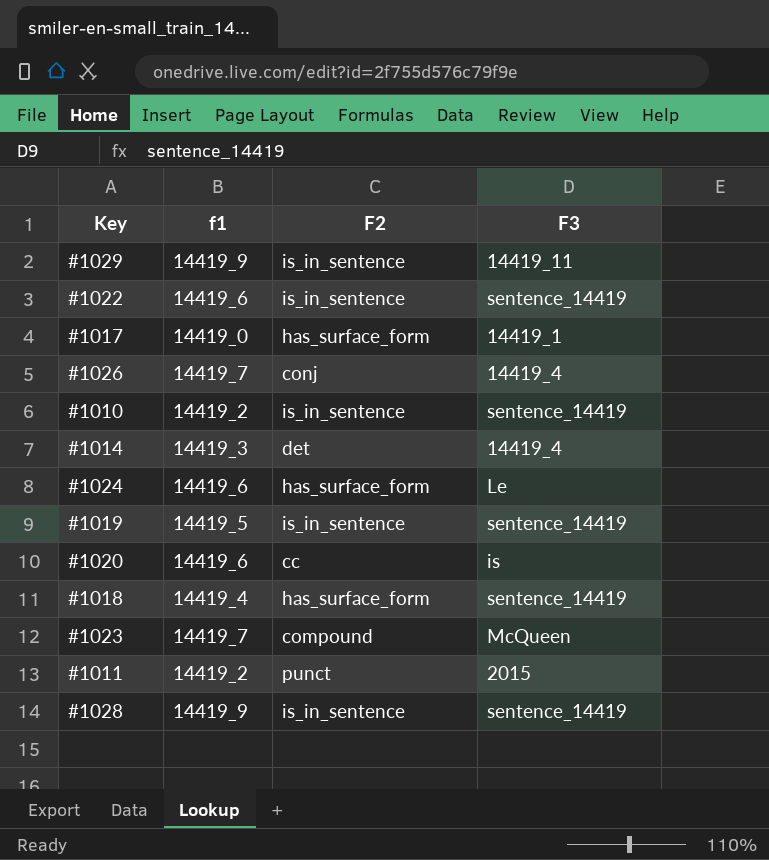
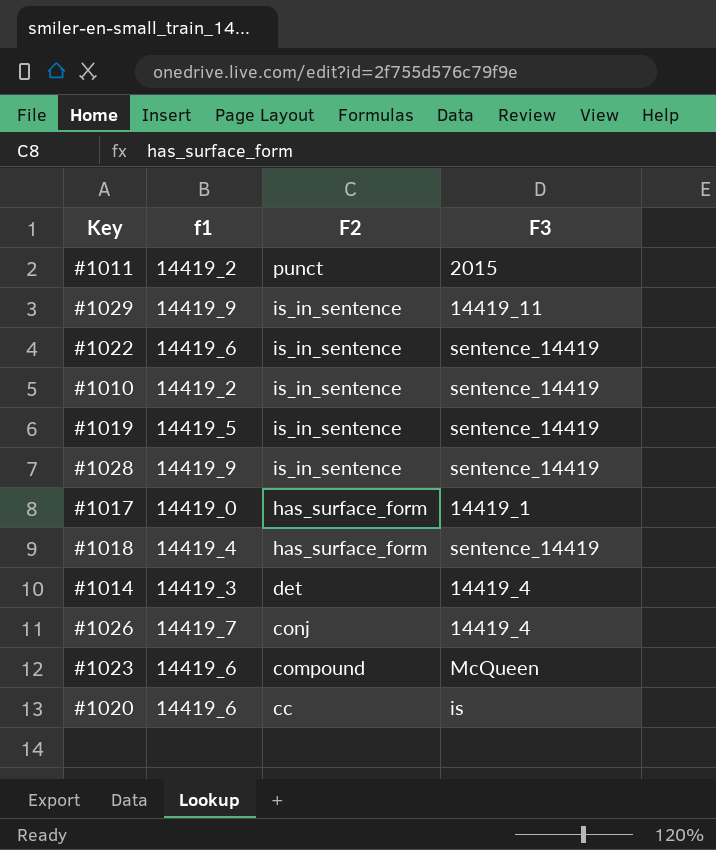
row order: none -> F2 descending
row #1024: 14419_6 | has_surface_form | Le -> none
#1023 | f1: 14419_7 -> 14419_6

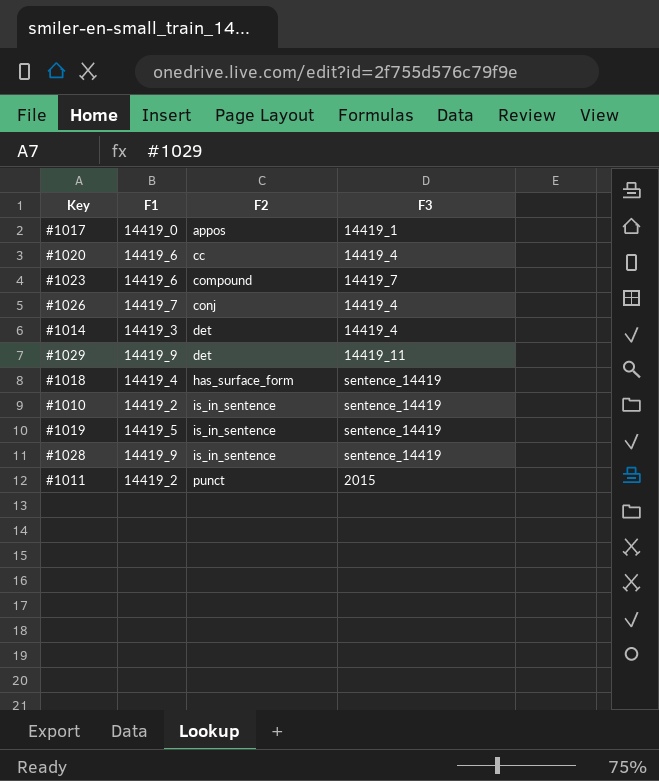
row order: F2 descending -> F2 ascending
column name: f1 -> F1
row #1022: 14419_6 | is_in_sentence | sentence_14419 -> none
#1017 | F2: has_surface_form -> appos
#1020 | F3: is -> 14419_4
#1023 | F3: McQueen -> 14419_7
#1029 | F2: is_in_sentence -> det

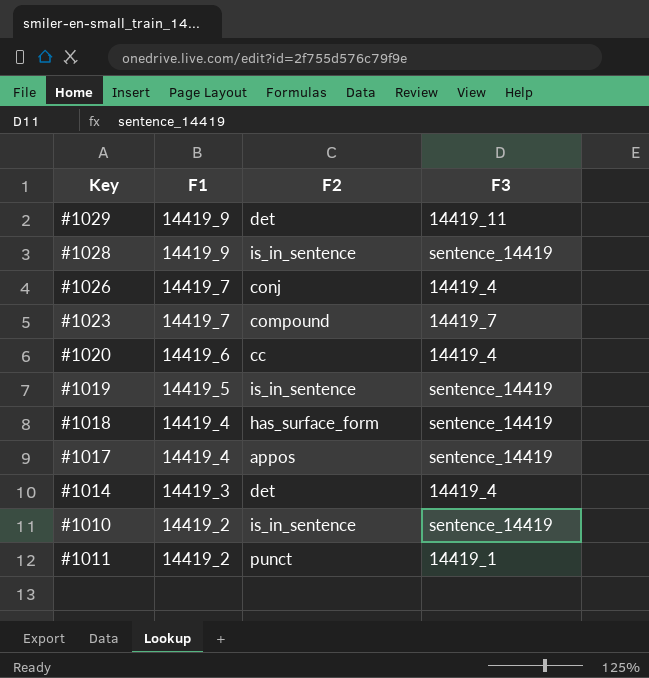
row order: F2 ascending -> F1 descending
#1023 | F1: 14419_6 -> 14419_7
#1017 | F1: 14419_0 -> 14419_4
#1017 | F3: 14419_1 -> sentence_14419
#1011 | F3: 2015 -> 14419_1

